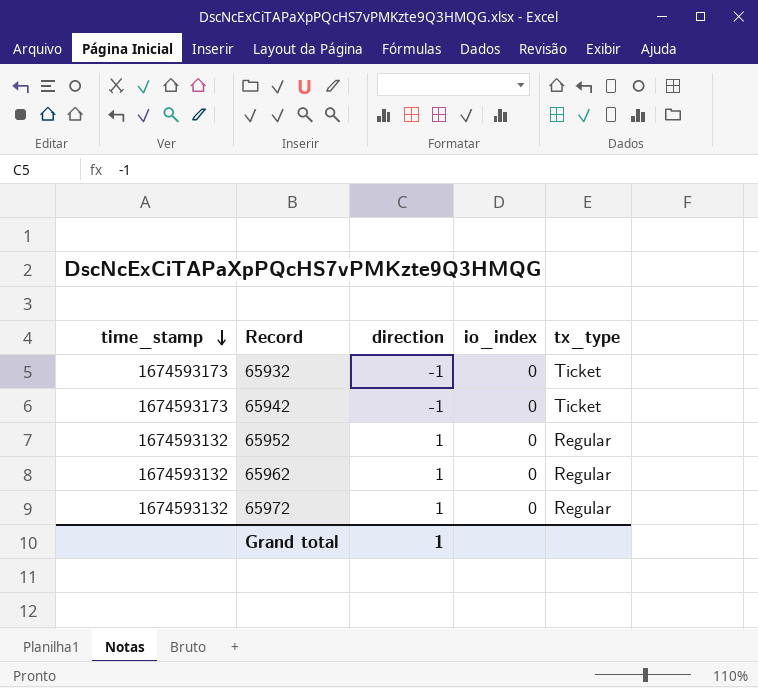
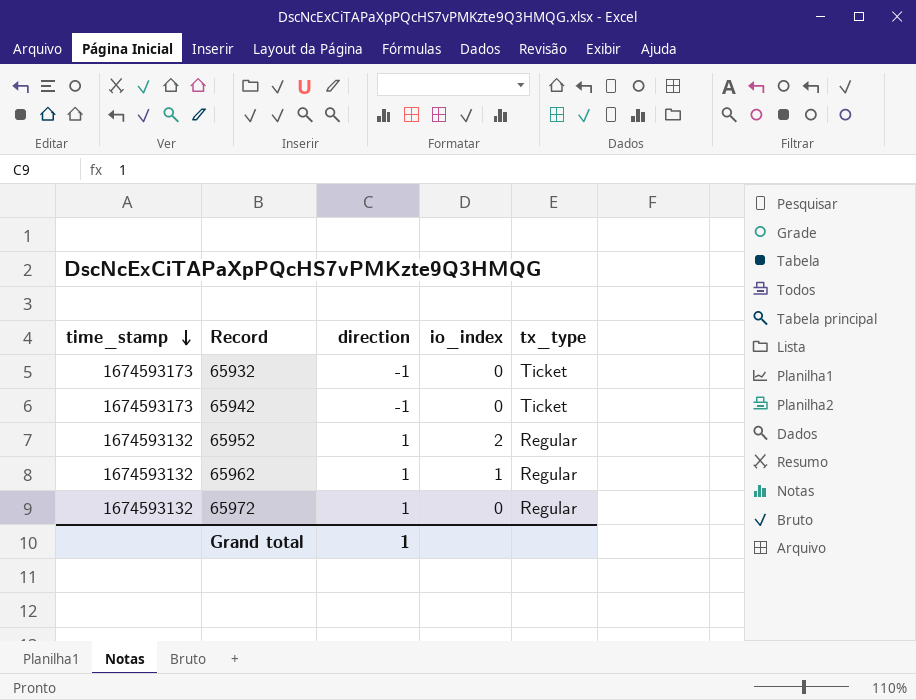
65952 | io_index: 0 -> 2
65962 | io_index: 0 -> 1

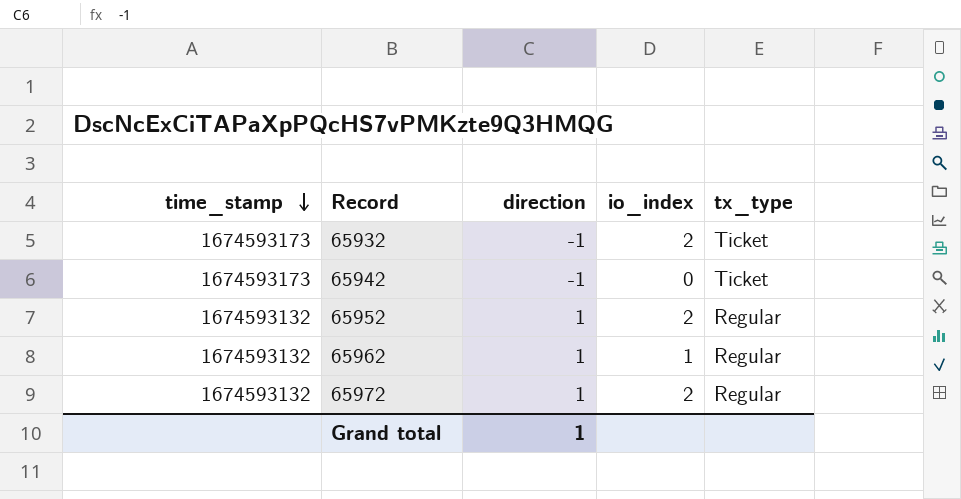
65932 | io_index: 0 -> 2
65972 | io_index: 0 -> 2

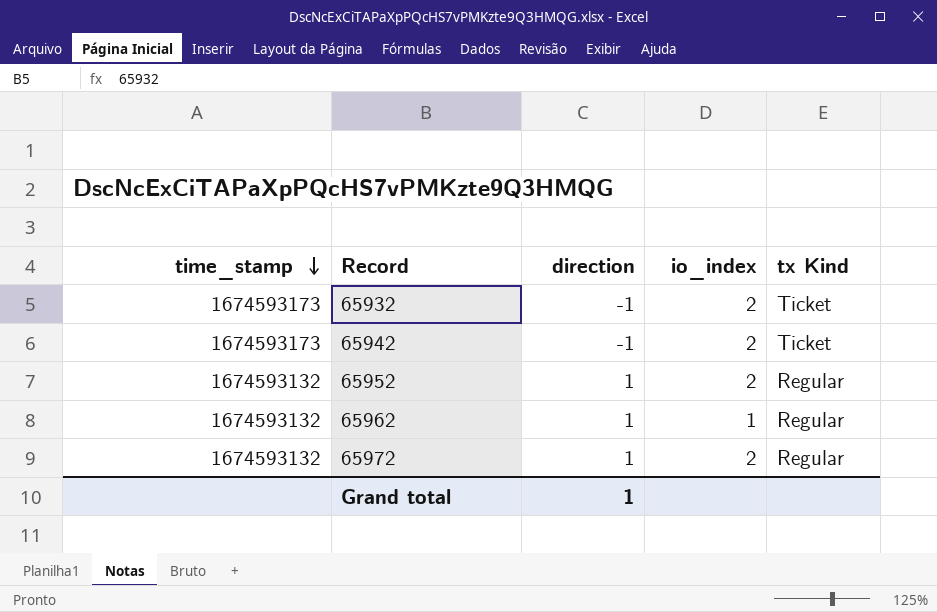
column name: tx_type -> tx Kind
65942 | io_index: 0 -> 2

